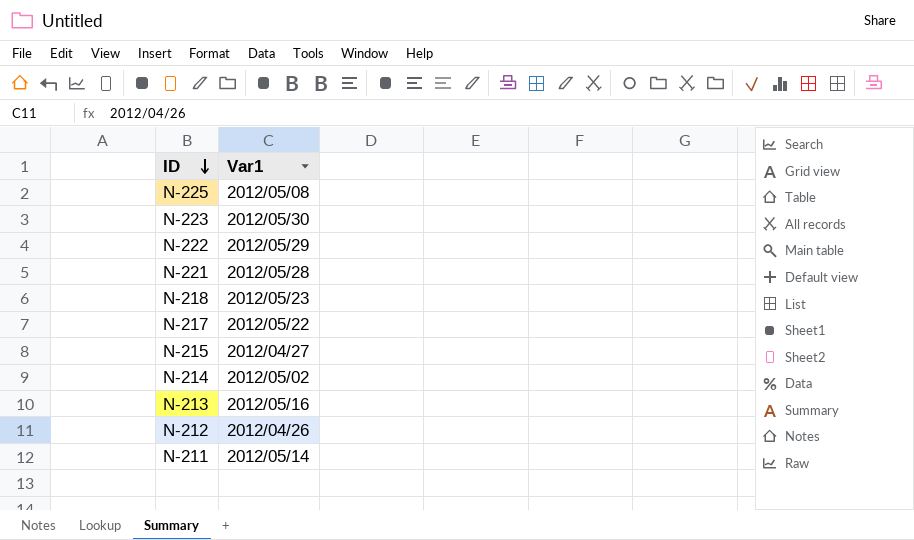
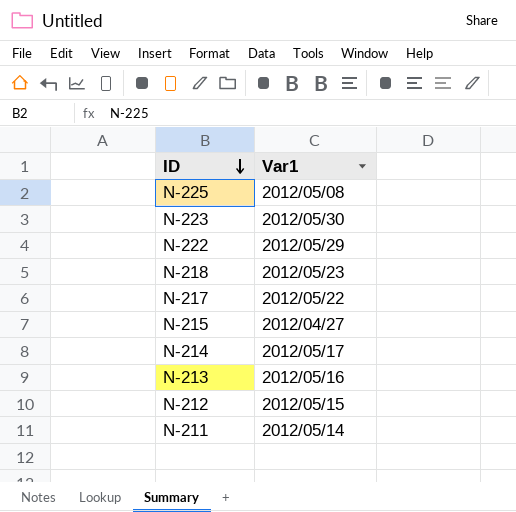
row N-221: 2012/05/28 -> none
N-214 | Var1: 2012/05/02 -> 2012/05/17
N-212 | Var1: 2012/04/26 -> 2012/05/15

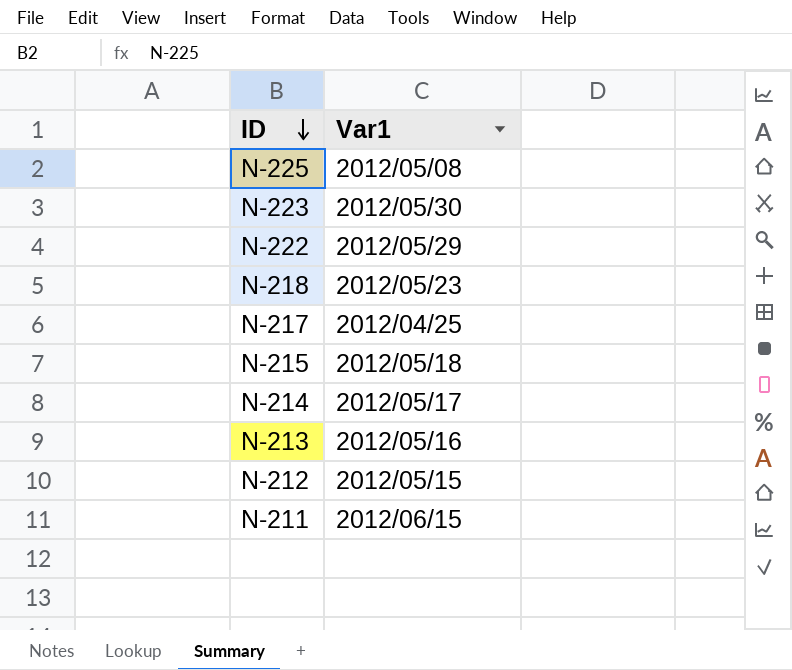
N-217 | Var1: 2012/05/22 -> 2012/04/25
N-215 | Var1: 2012/04/27 -> 2012/05/18
N-211 | Var1: 2012/05/14 -> 2012/06/15

